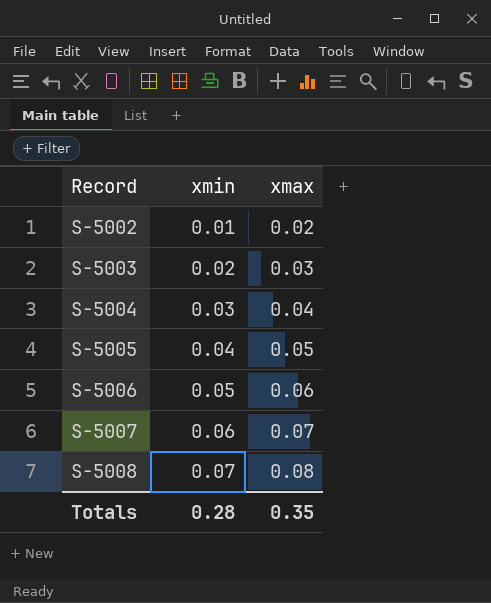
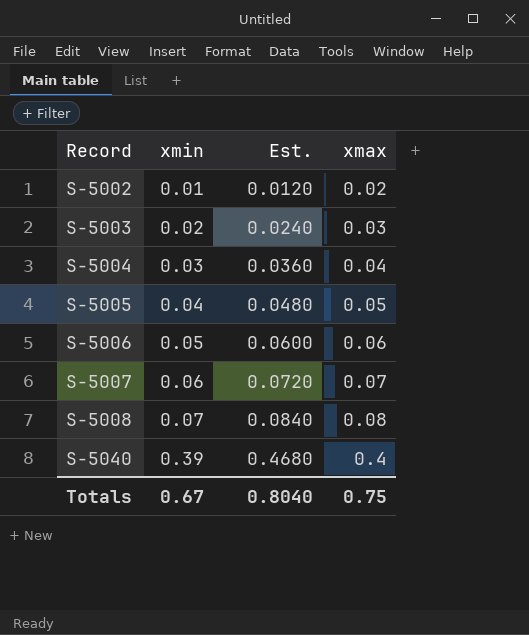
column Est. | formula: none -> [xmin] * 1.2
row S-5040: none -> 0.39 | 0.4680 | 0.4
Totals | xmin: 0.28 -> 0.67
Totals | xmax: 0.35 -> 0.75

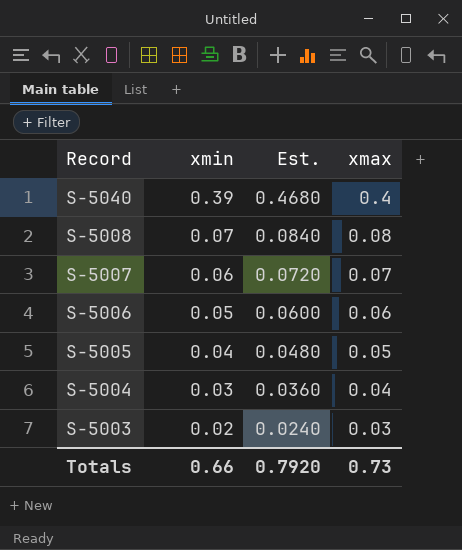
row order: Record ascending -> Record descending
row S-5002: 0.01 | 0.0120 | 0.02 -> none
Totals | xmin: 0.67 -> 0.66
Totals | Est.: 0.8040 -> 0.7920
Totals | xmax: 0.75 -> 0.73

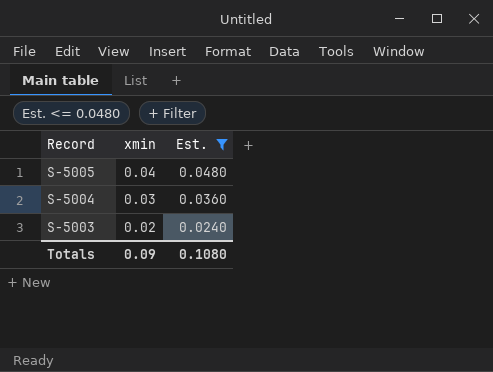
filter: none -> Est. <= 0.0480
column xmax | position: 4 -> none
Totals | xmin: 0.66 -> 0.09
Totals | Est.: 0.7920 -> 0.1080

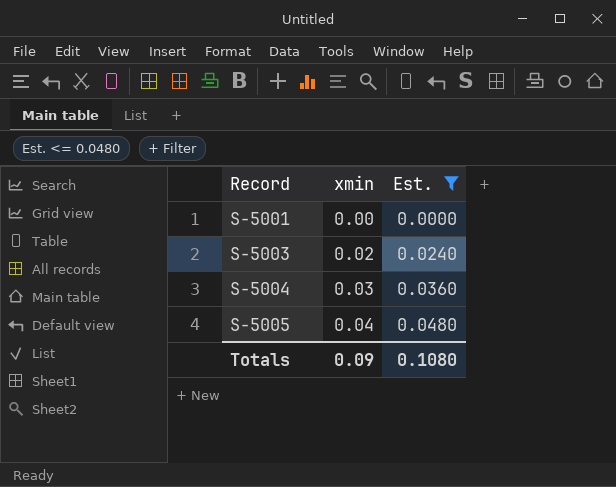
row order: Record descending -> Record ascending
row S-5001: none -> 0.00 | 0.0000

